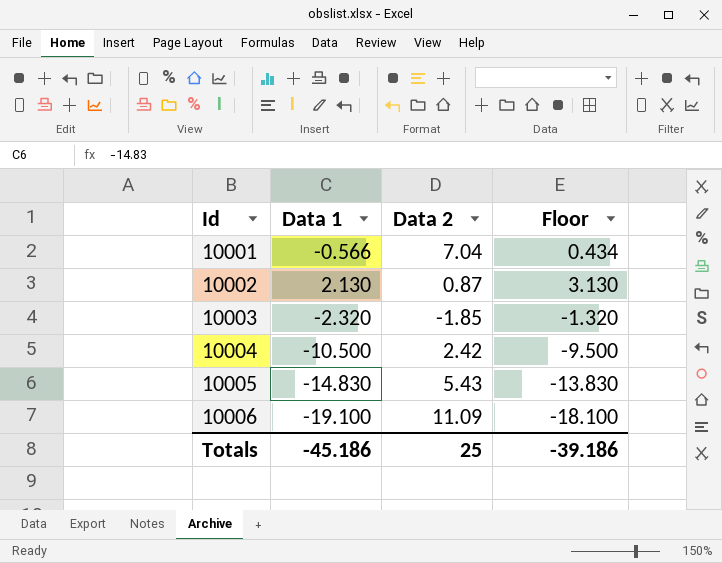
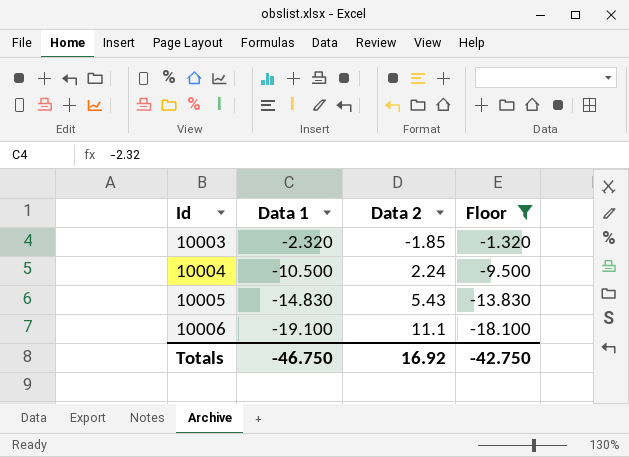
filter: none -> Floor <= -1.320
10004 | Data 2: 2.42 -> 2.24
10006 | Data 2: 11.09 -> 11.1
Totals | Data 1: -45.186 -> -46.750
Totals | Data 2: 25 -> 16.92
Totals | Floor: -39.186 -> -42.750

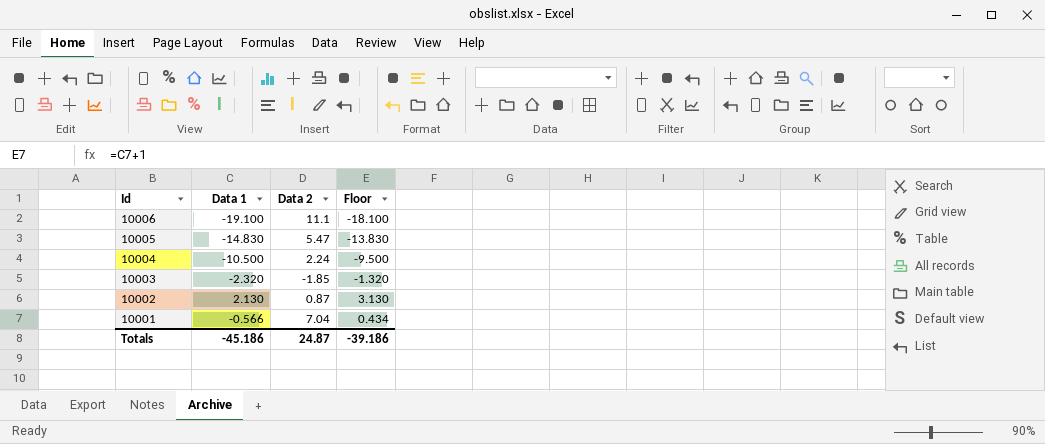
filter: Floor <= -1.320 -> none
row order: Id ascending -> Id descending
10005 | Data 2: 5.43 -> 5.47
Totals | Data 1: -46.750 -> -45.186
Totals | Data 2: 16.92 -> 24.87
Totals | Floor: -42.750 -> -39.186

